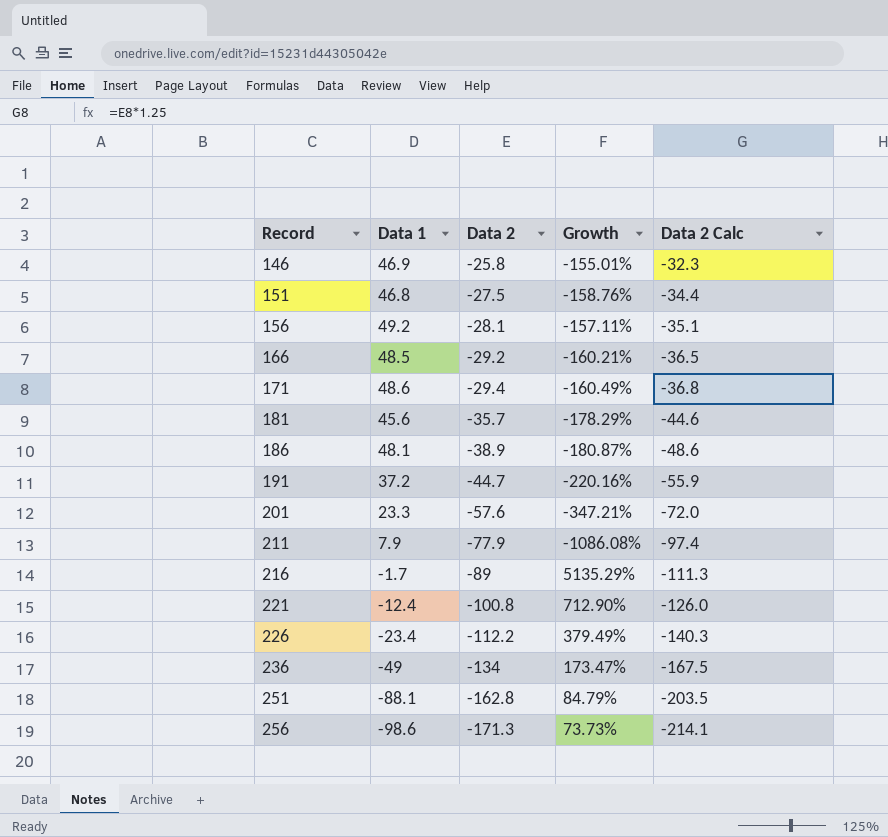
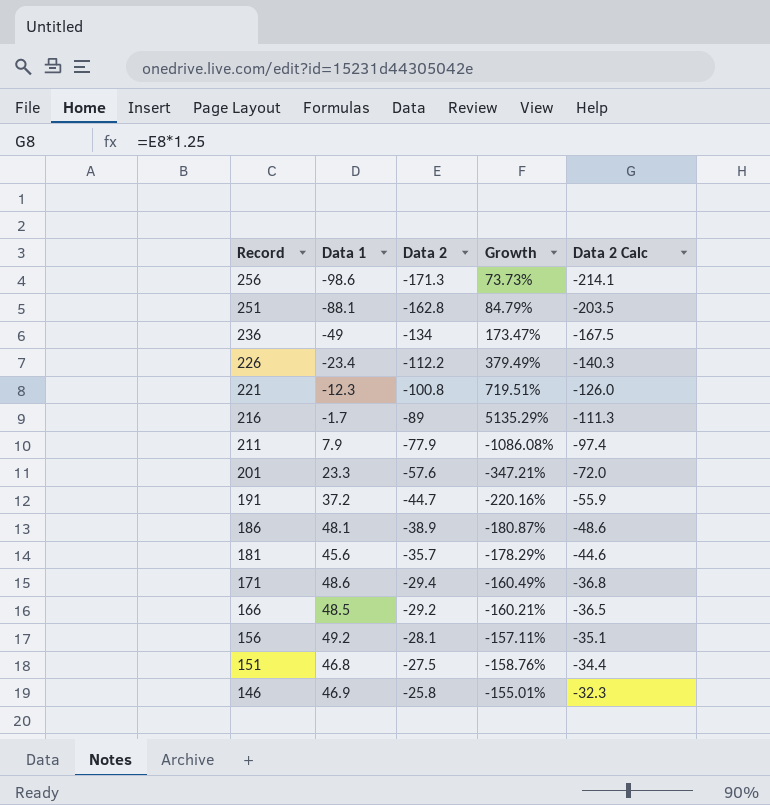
row order: Record ascending -> Record descending
221 | Data 1: -12.4 -> -12.3
221 | Growth: 712.90% -> 719.51%

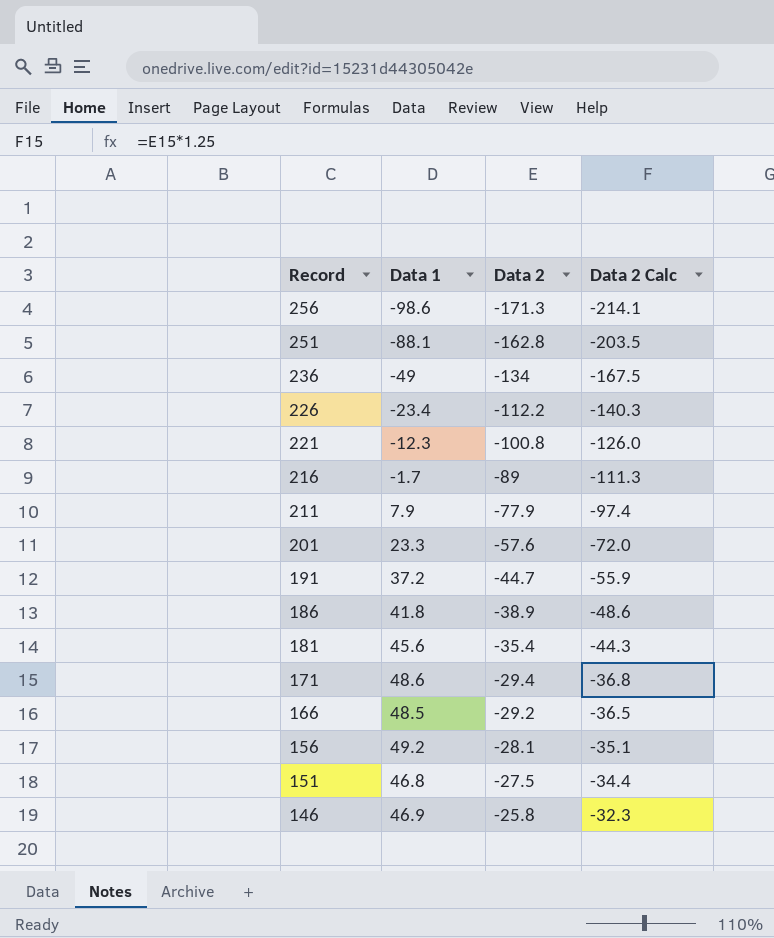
column Growth | formula: ([Data 2] - [Data 1]) / [Data 1] -> none
186 | Data 1: 48.1 -> 41.8
181 | Data 2: -35.7 -> -35.4
181 | Data 2 Calc: -44.6 -> -44.3

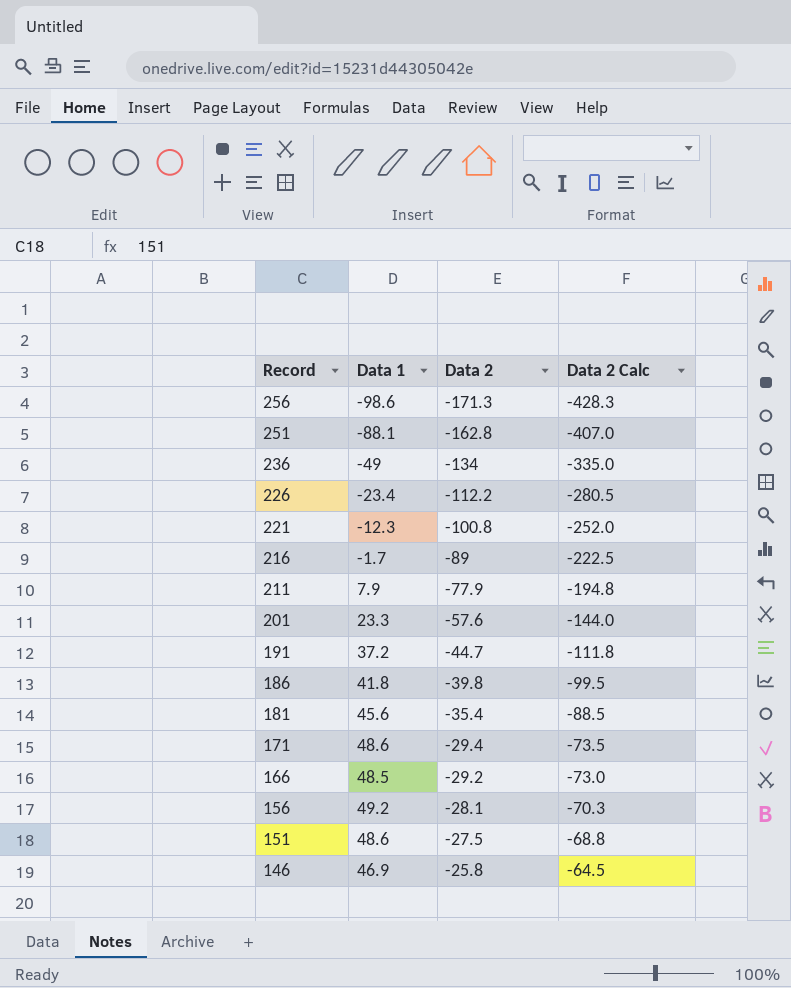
column Data 2 Calc | formula: [Data 2] * 1.25 -> [Data 2] * 2.5
186 | Data 2: -38.9 -> -39.8
151 | Data 1: 46.8 -> 48.6

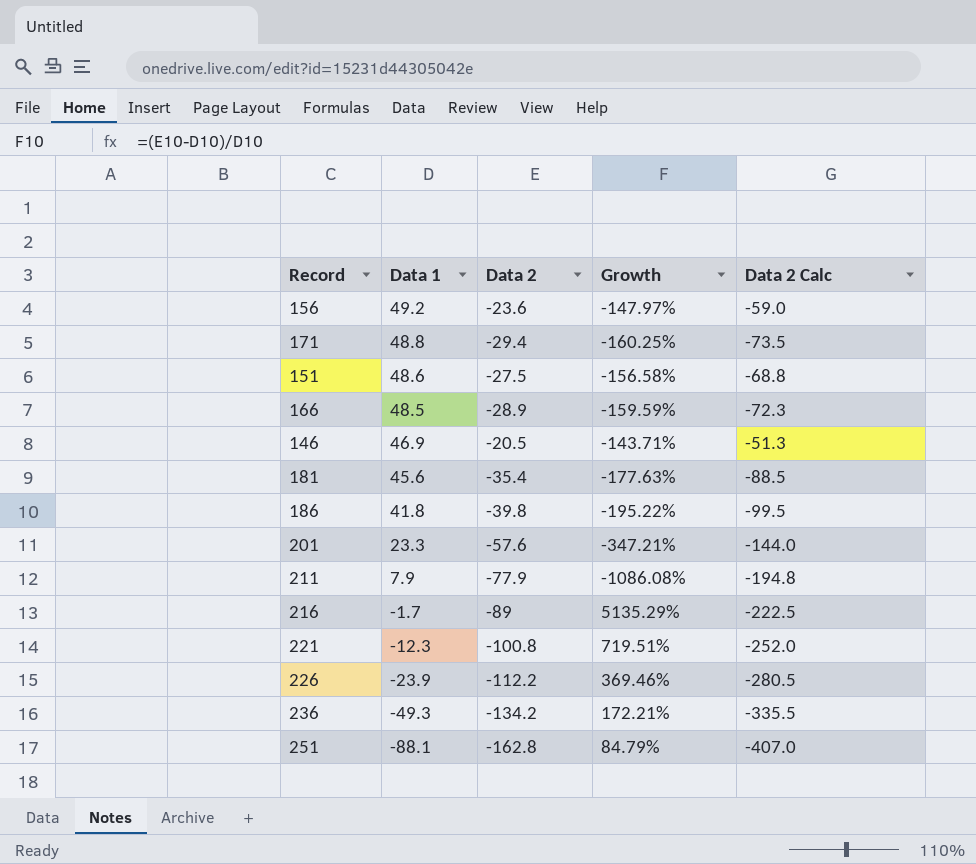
row order: Record descending -> Data 1 descending
column Growth | formula: none -> ([Data 2] - [Data 1]) / [Data 1]
row 256: -98.6 | -171.3 | -428.3 -> none
row 191: 37.2 | -44.7 | -111.8 -> none
156 | Data 2: -28.1 -> -23.6
156 | Data 2 Calc: -70.3 -> -59.0
171 | Data 1: 48.6 -> 48.8
166 | Data 2: -29.2 -> -28.9
166 | Data 2 Calc: -73.0 -> -72.3
146 | Data 2: -25.8 -> -20.5
146 | Data 2 Calc: -64.5 -> -51.3
226 | Data 1: -23.4 -> -23.9
236 | Data 1: -49 -> -49.3
236 | Data 2: -134 -> -134.2
236 | Data 2 Calc: -335.0 -> -335.5

